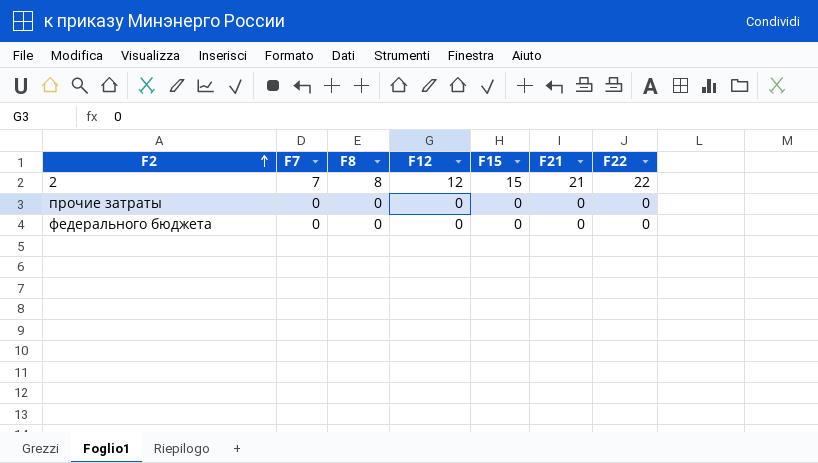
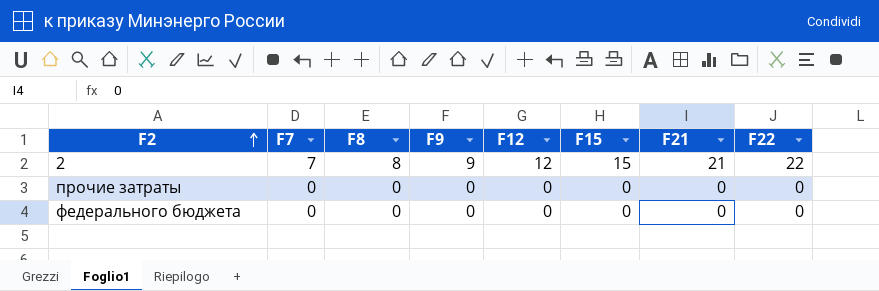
column F9 | position: none -> 4

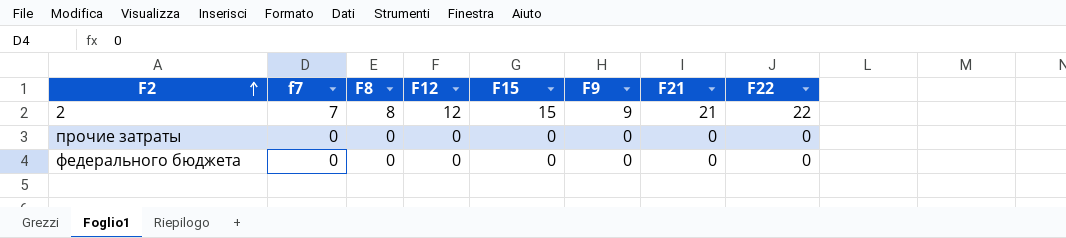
column name: F7 -> f7
column F9 | position: 4 -> 6

